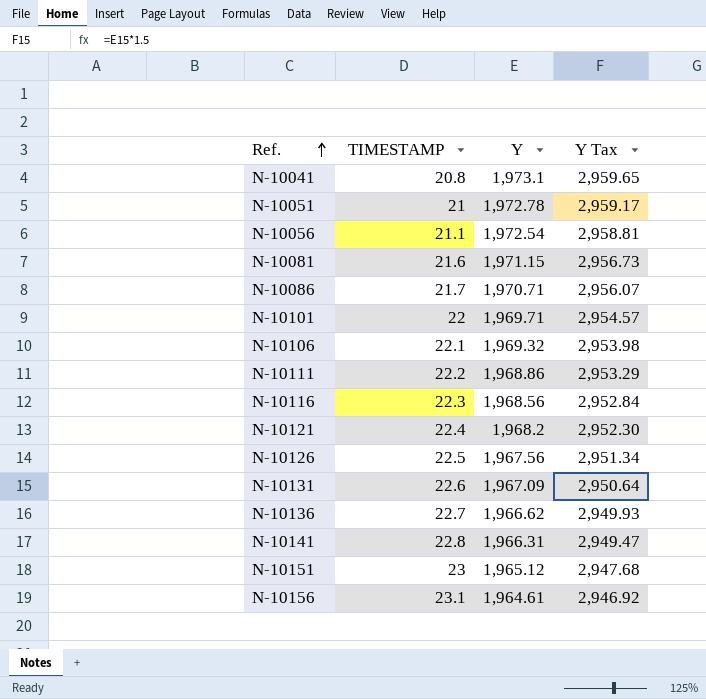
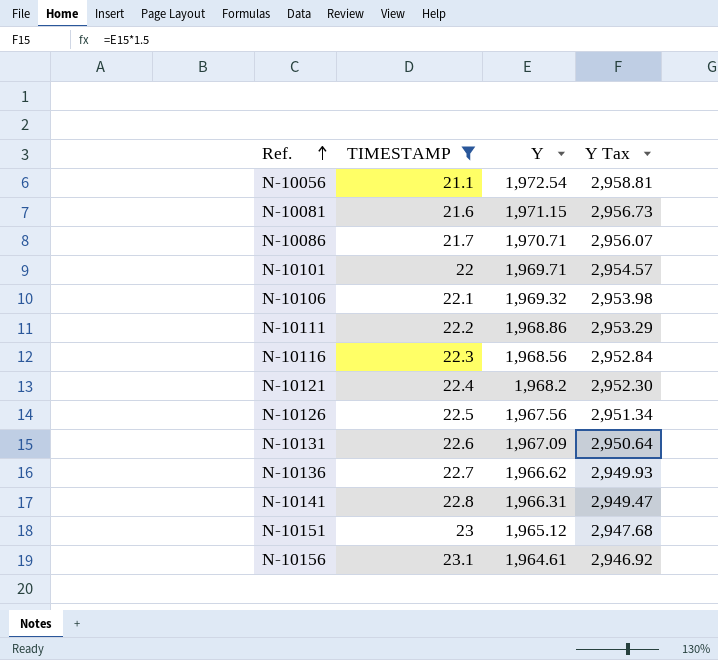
filter: none -> TIMESTAMP >= 21.1

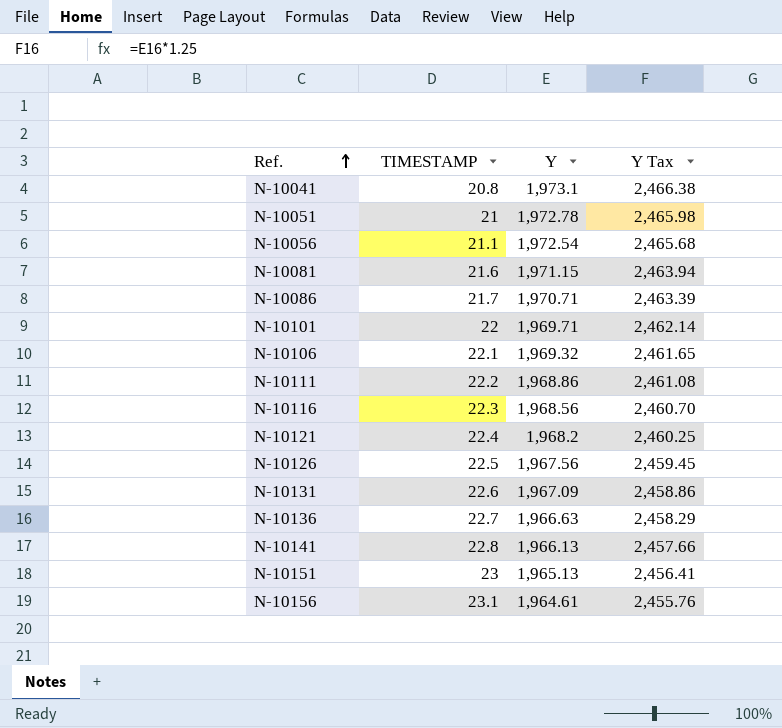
filter: TIMESTAMP >= 21.1 -> none
column Y Tax | formula: [Y] * 1.5 -> [Y] * 1.25
N-10136 | Y: 1,966.62 -> 1,966.63
N-10141 | Y: 1,966.31 -> 1,966.13
N-10151 | Y: 1,965.12 -> 1,965.13

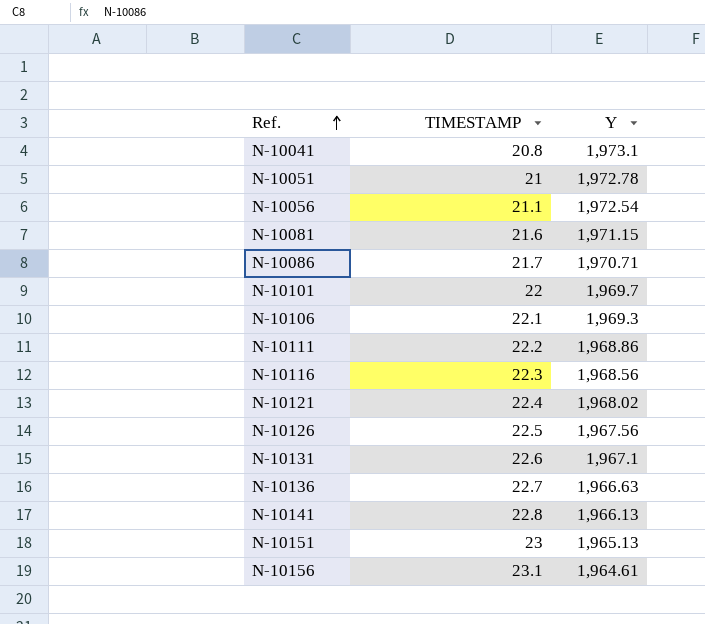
column Y Tax | formula: [Y] * 1.25 -> none
N-10101 | Y: 1,969.71 -> 1,969.7
N-10106 | Y: 1,969.32 -> 1,969.3
N-10121 | Y: 1,968.2 -> 1,968.02
N-10131 | Y: 1,967.09 -> 1,967.1

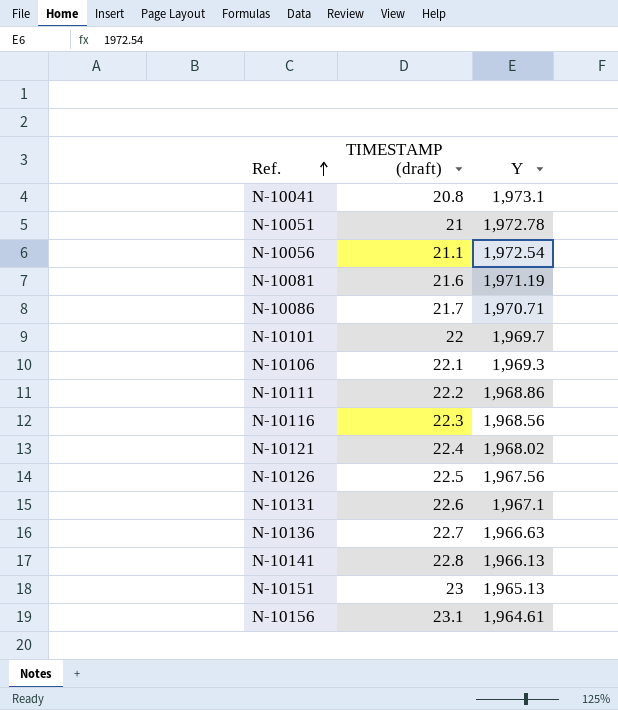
column name: TIMESTAMP -> TIMESTAMP (draft)
N-10081 | Y: 1,971.15 -> 1,971.19

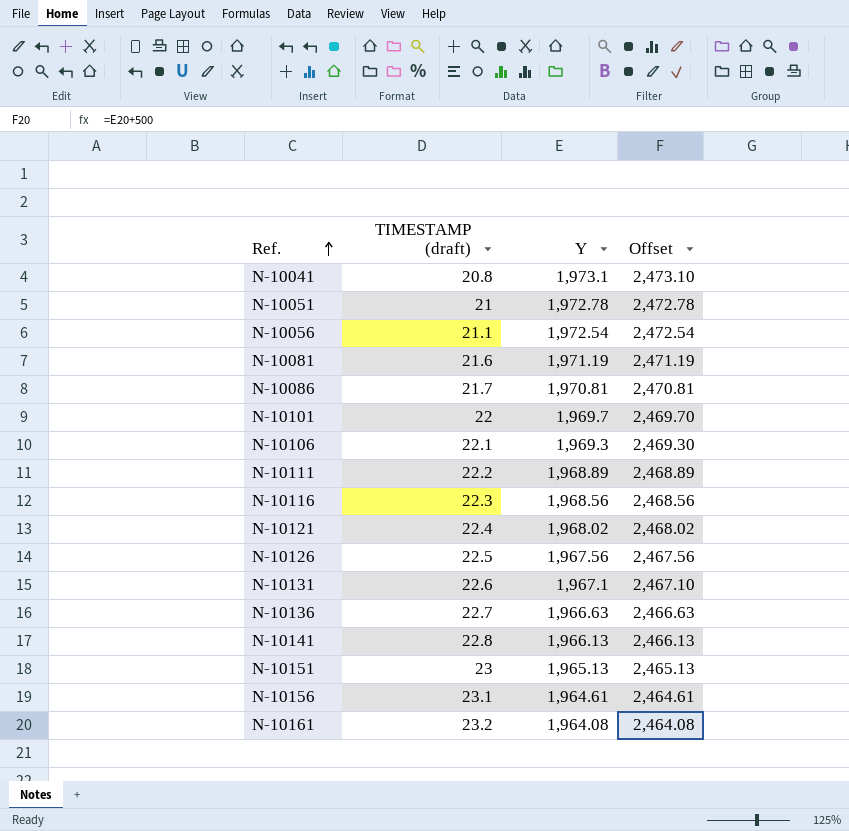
column Offset | formula: none -> [Y] + 500
N-10086 | Y: 1,970.71 -> 1,970.81
N-10111 | Y: 1,968.86 -> 1,968.89
row N-10161: none -> 23.2 | 1,964.08 | 2,464.08

